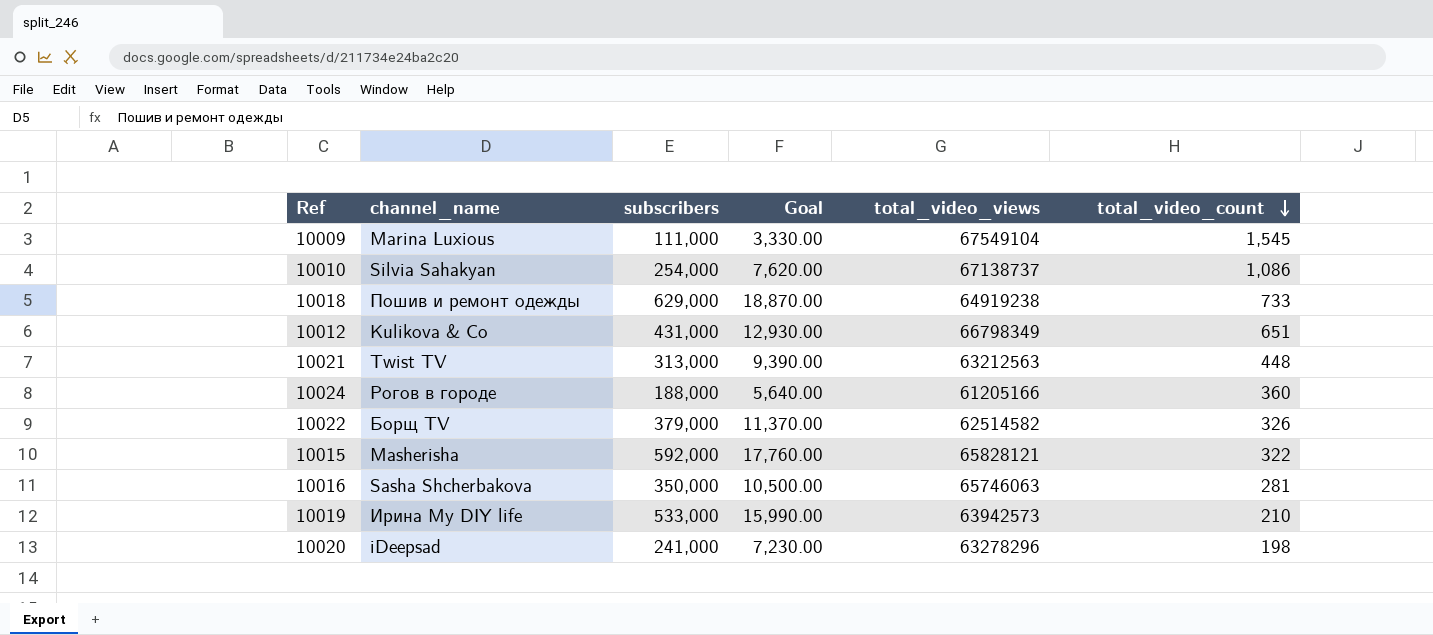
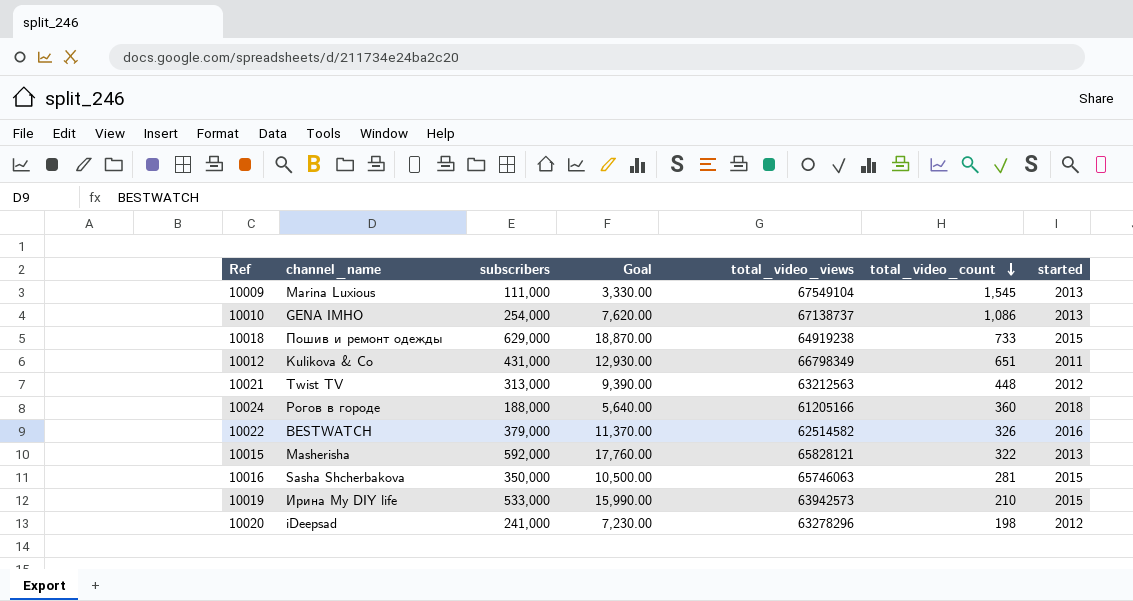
column started | position: none -> 7
10010 | channel_name: Silvia Sahakyan -> GENA IMHO
10022 | channel_name: Борщ TV -> BESTWATCH

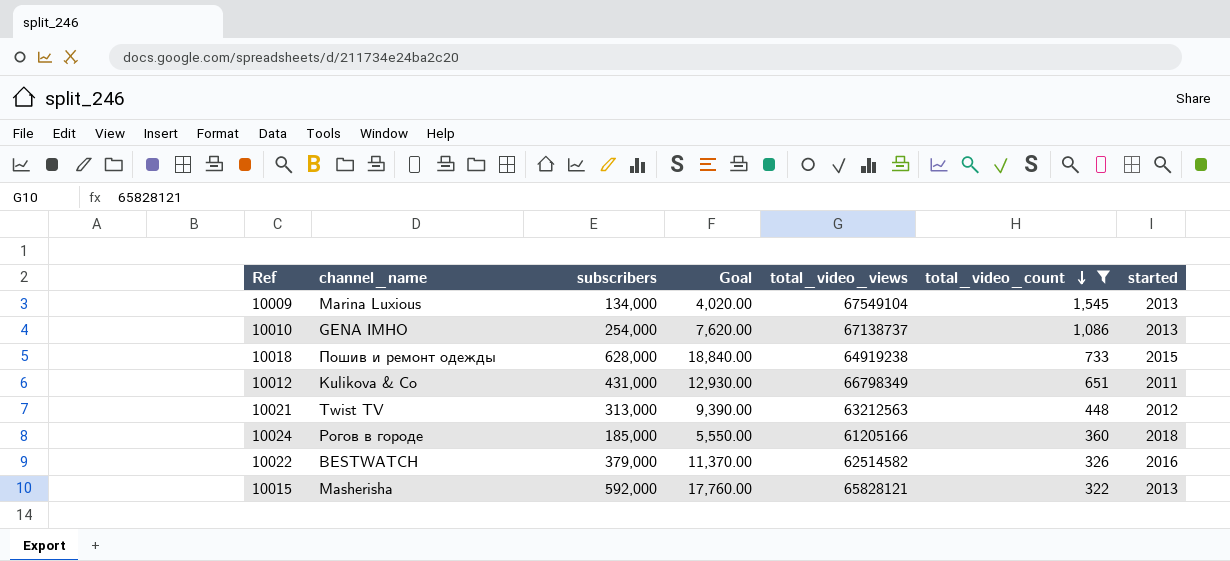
filter: none -> total_video_count >= 322
10009 | subscribers: 111,000 -> 134,000
10009 | Goal: 3,330.00 -> 4,020.00
10018 | subscribers: 629,000 -> 628,000
10018 | Goal: 18,870.00 -> 18,840.00
10024 | subscribers: 188,000 -> 185,000
10024 | Goal: 5,640.00 -> 5,550.00

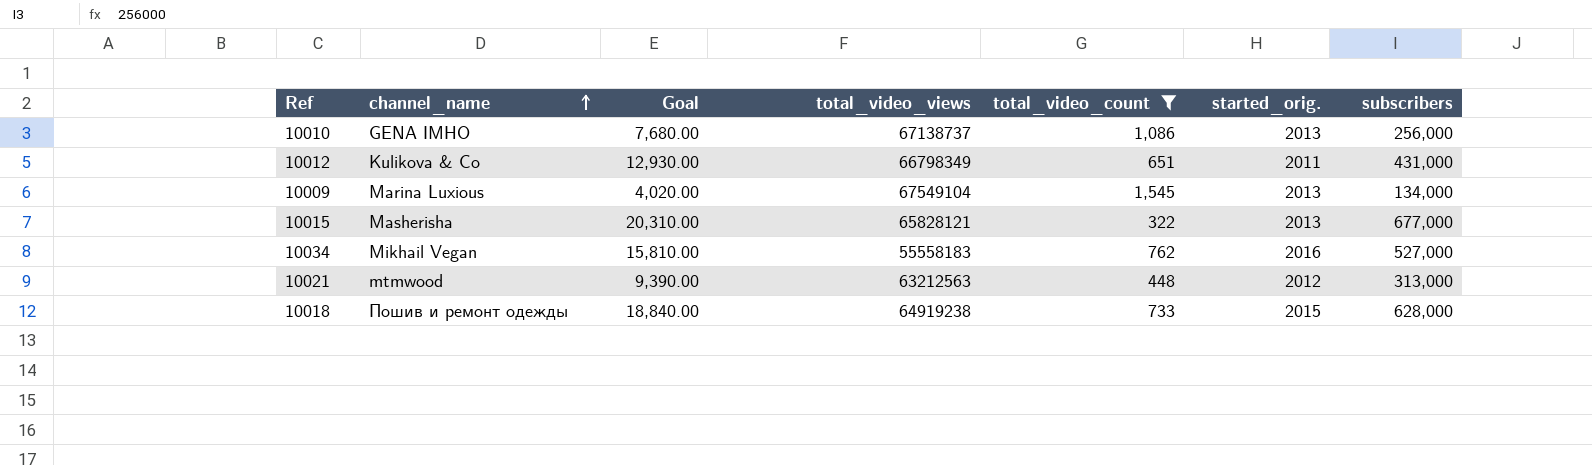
row order: total_video_count descending -> channel_name ascending
column name: started -> started_orig.
column subscribers | position: 3 -> 7
row 10024: Рогов в городе | 185,000 | 5,550.00 | 61205166 | 360 | 2018 -> none
row 10022: BESTWATCH | 379,000 | 11,370.00 | 62514582 | 326 | 2016 -> none
10010 | Goal: 7,620.00 -> 7,680.00
10010 | subscribers: 254,000 -> 256,000
10015 | Goal: 17,760.00 -> 20,310.00
10015 | subscribers: 592,000 -> 677,000
row 10034: none -> Mikhail Vegan | 15,810.00 | 55558183 | 762 | 2016 | 527,000
10021 | channel_name: Twist TV -> mtmwood

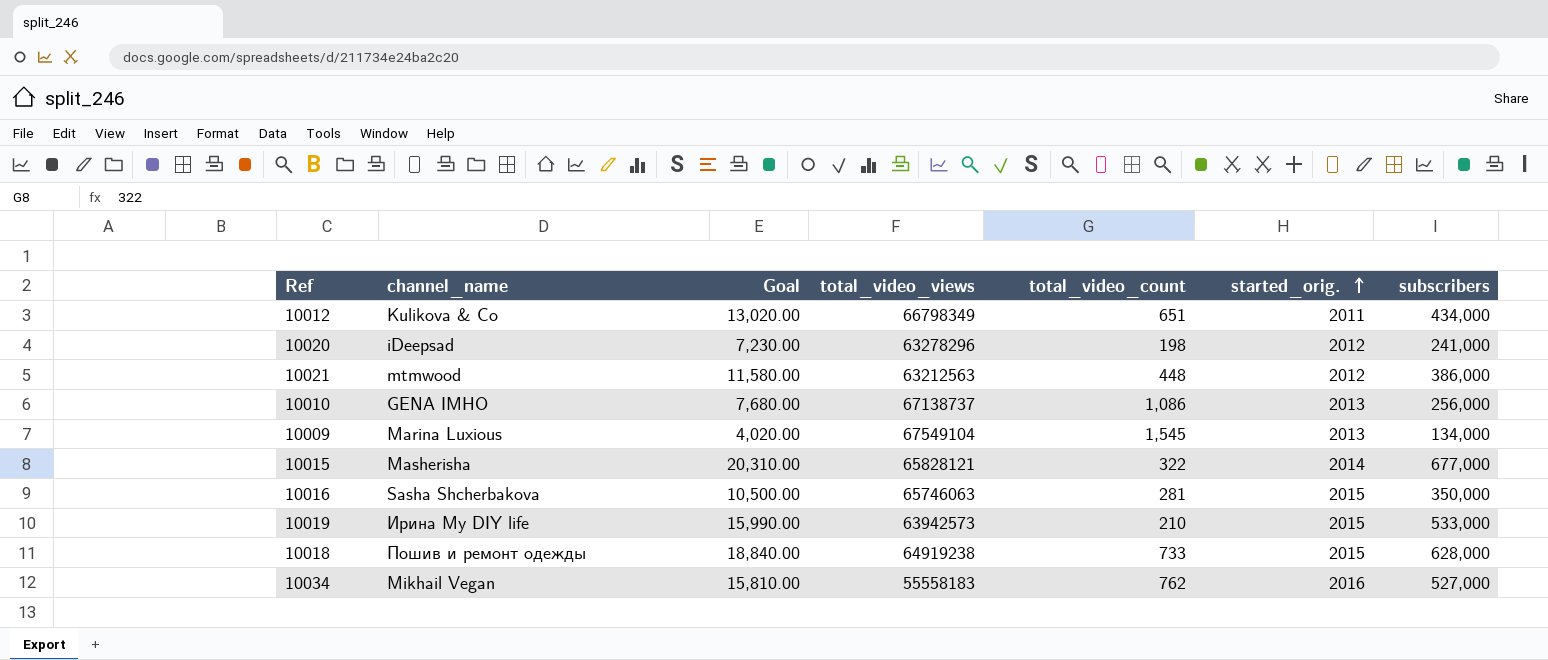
filter: total_video_count >= 322 -> none
row order: channel_name ascending -> started_orig. ascending
10012 | Goal: 12,930.00 -> 13,020.00
10012 | subscribers: 431,000 -> 434,000
10021 | Goal: 9,390.00 -> 11,580.00
10021 | subscribers: 313,000 -> 386,000
10015 | started_orig.: 2013 -> 2014

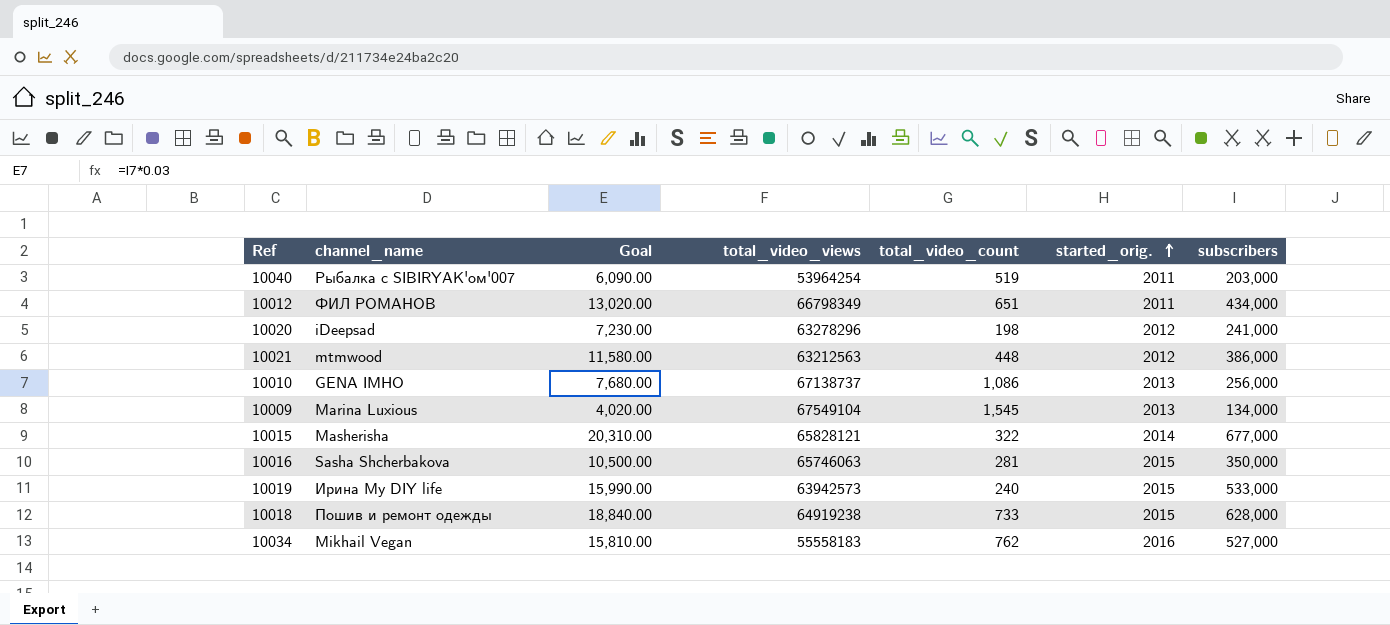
row 10040: none -> Рыбалка с SIBIRYAK'ом'007 | 6,090.00 | 53964254 | 519 | 2011 | 203,000
10012 | channel_name: Kulikova & Co -> ФИЛ РОМАНОВ
10019 | total_video_count: 210 -> 240

